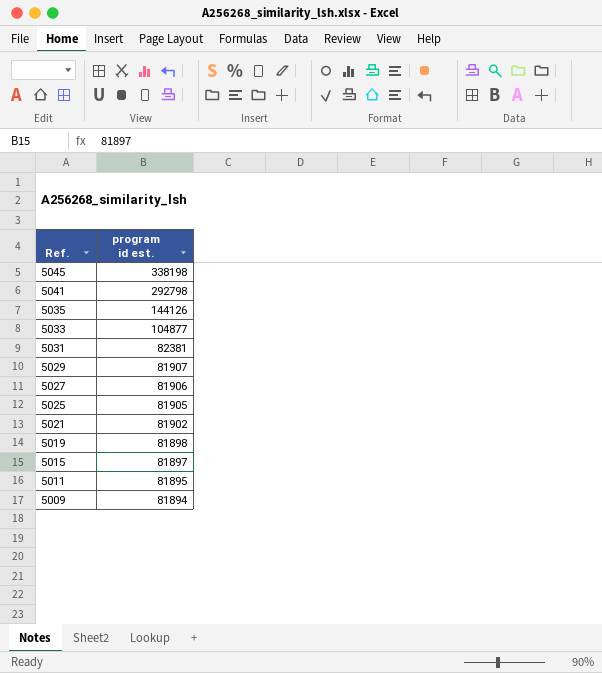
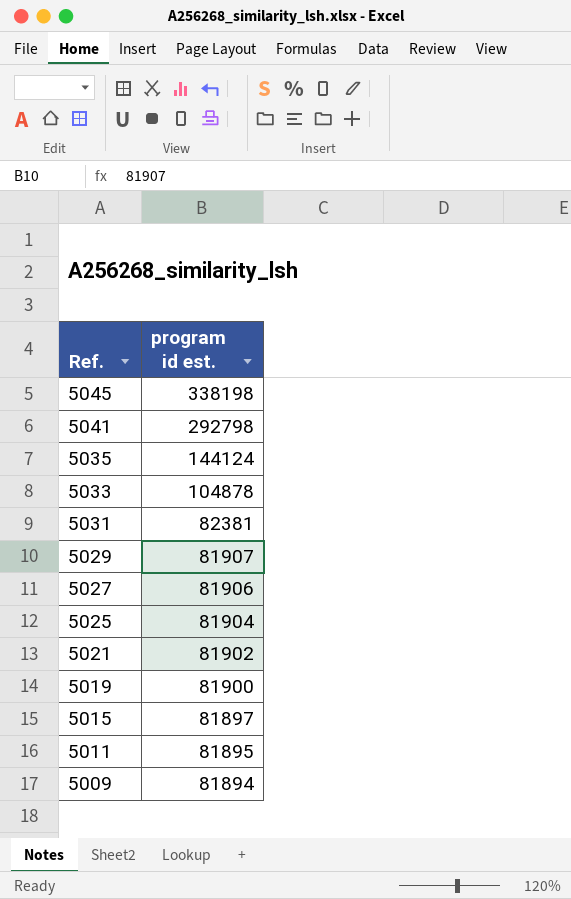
5035 | program id est.: 144126 -> 144124
5033 | program id est.: 104877 -> 104878
5025 | program id est.: 81905 -> 81904
5019 | program id est.: 81898 -> 81900

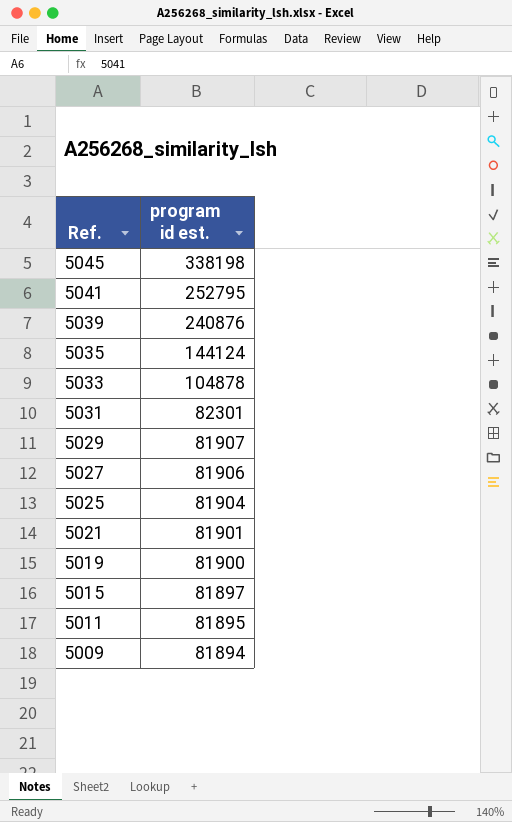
5041 | program id est.: 292798 -> 252795
row 5039: none -> 240876
5031 | program id est.: 82381 -> 82301
5021 | program id est.: 81902 -> 81901

